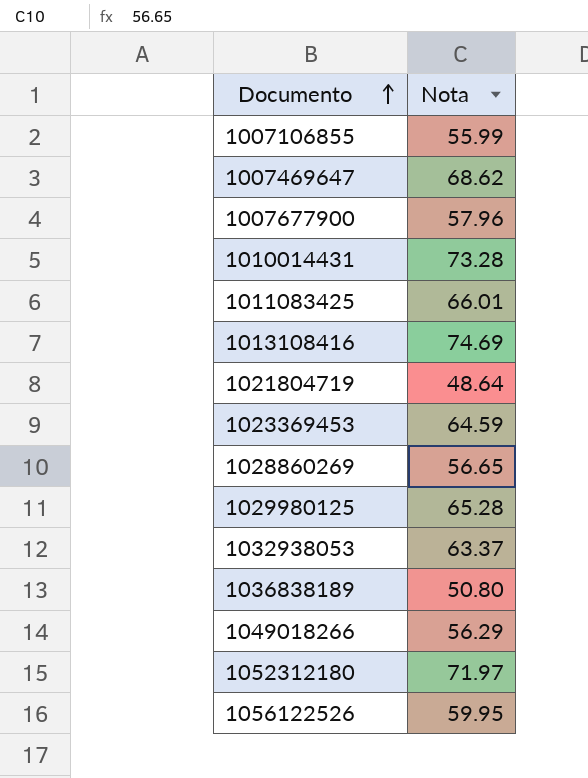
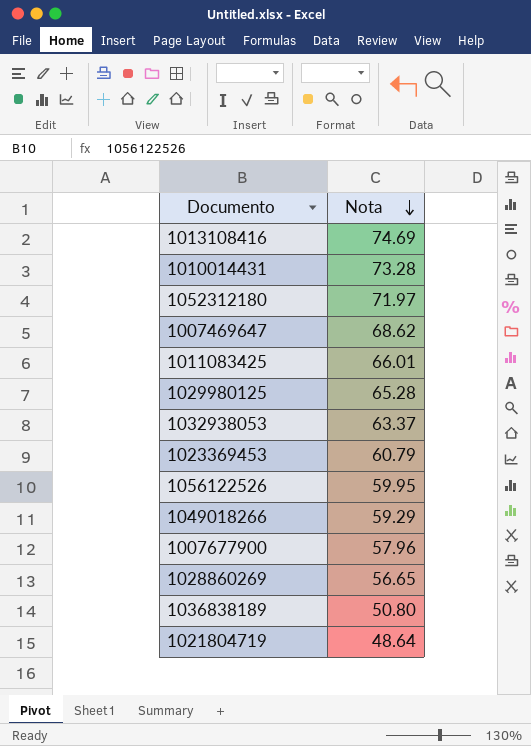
row order: Documento ascending -> Nota descending
row 1007106855: 55.99 -> none
1023369453 | Nota: 64.59 -> 60.79
1049018266 | Nota: 56.29 -> 59.29

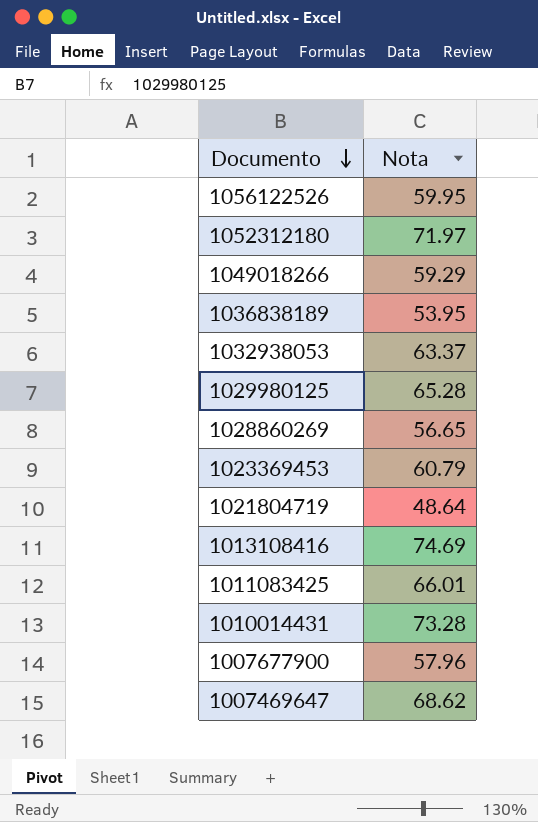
row order: Nota descending -> Documento descending
1036838189 | Nota: 50.80 -> 53.95

